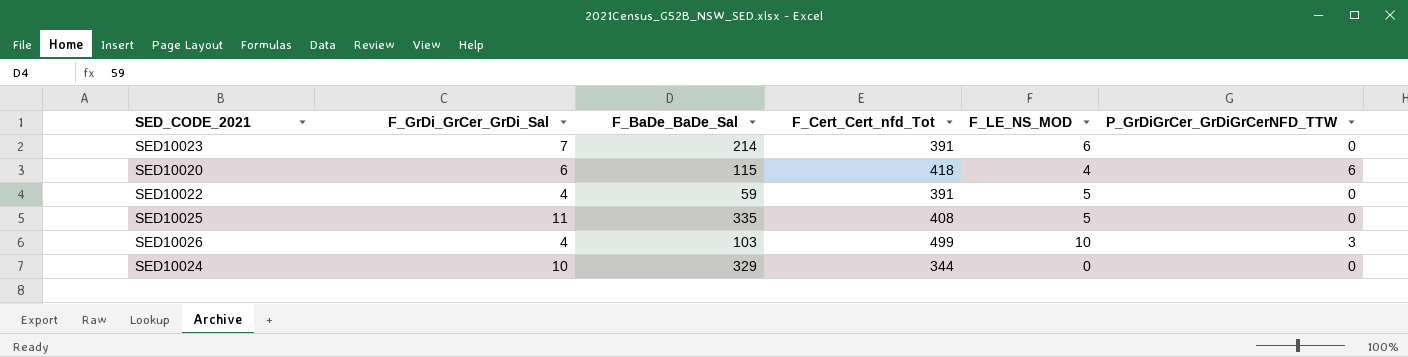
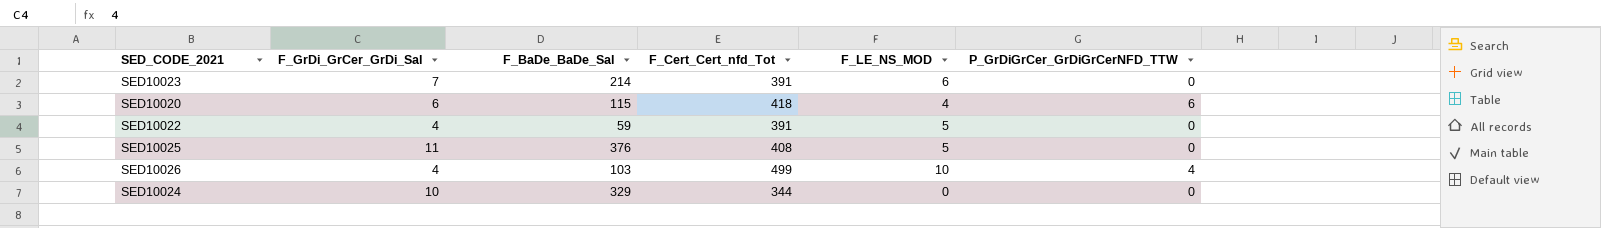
SED10025 | F_BaDe_BaDe_Sal: 335 -> 376
SED10026 | P_GrDiGrCer_GrDiGrCerNFD_TTW: 3 -> 4

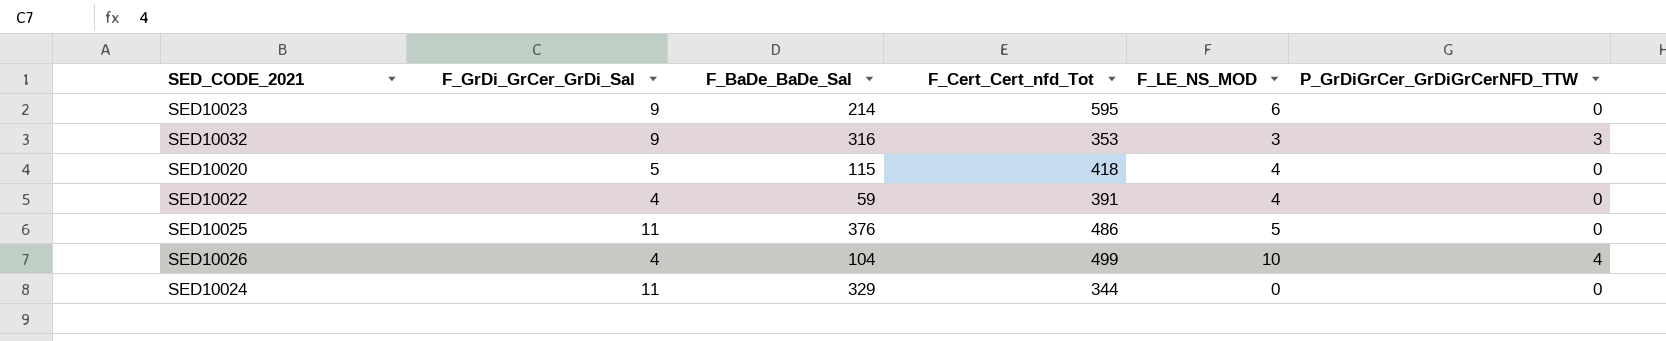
SED10023 | F_GrDi_GrCer_GrDi_Sal: 7 -> 9
SED10023 | F_Cert_Cert_nfd_Tot: 391 -> 595
row SED10032: none -> 9 | 316 | 353 | 3 | 3
SED10020 | F_GrDi_GrCer_GrDi_Sal: 6 -> 5
SED10020 | P_GrDiGrCer_GrDiGrCerNFD_TTW: 6 -> 0
SED10022 | F_LE_NS_MOD: 5 -> 4
SED10025 | F_Cert_Cert_nfd_Tot: 408 -> 486
SED10026 | F_BaDe_BaDe_Sal: 103 -> 104
SED10024 | F_GrDi_GrCer_GrDi_Sal: 10 -> 11

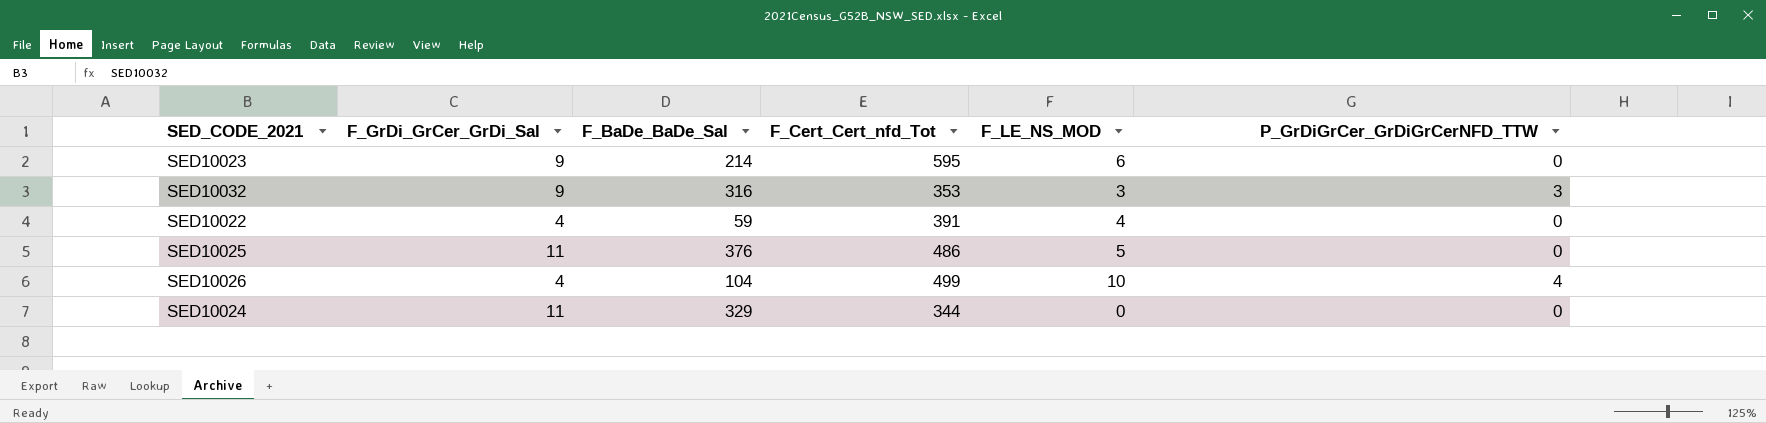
row SED10020: 5 | 115 | 418 | 4 | 0 -> none

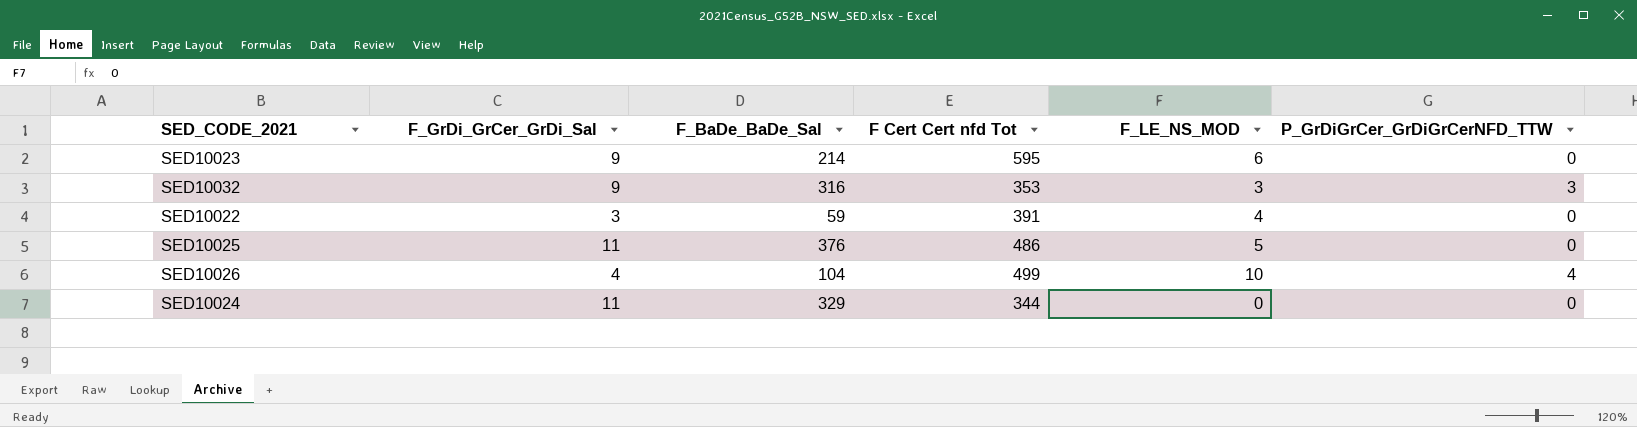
column name: F_Cert_Cert_nfd_Tot -> F Cert Cert nfd Tot
SED10022 | F_GrDi_GrCer_GrDi_Sal: 4 -> 3

